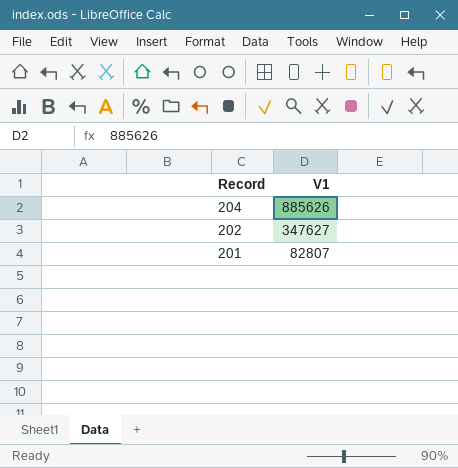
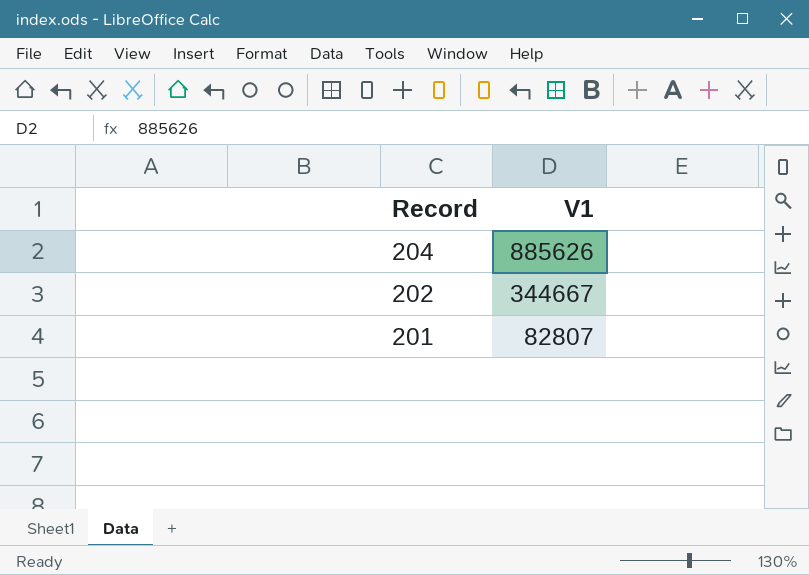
202 | V1: 347627 -> 344667

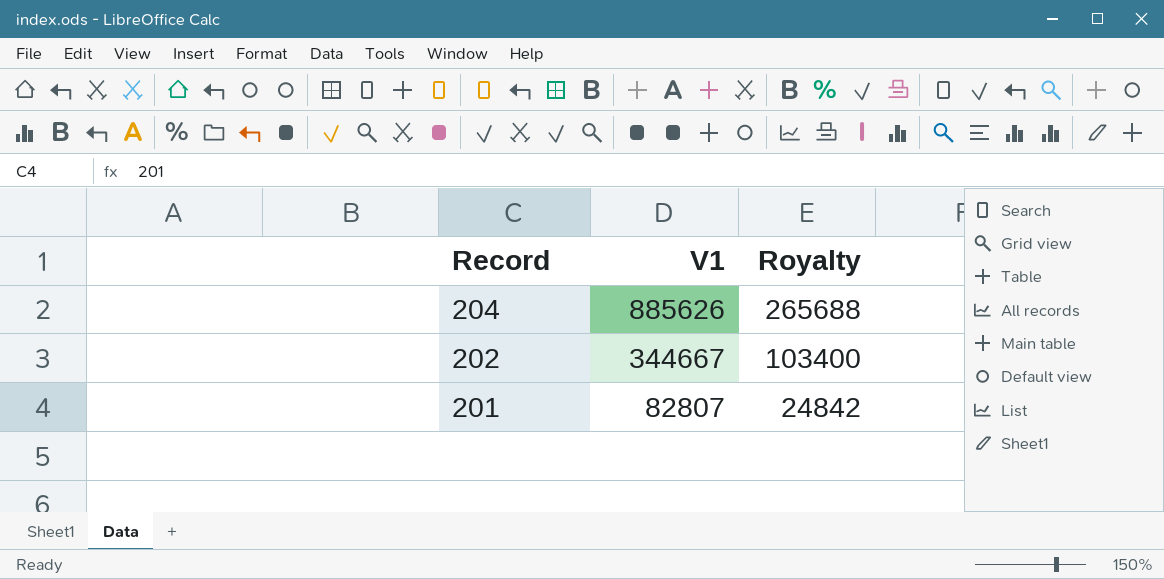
column Royalty | formula: none -> [V1] * 0.3

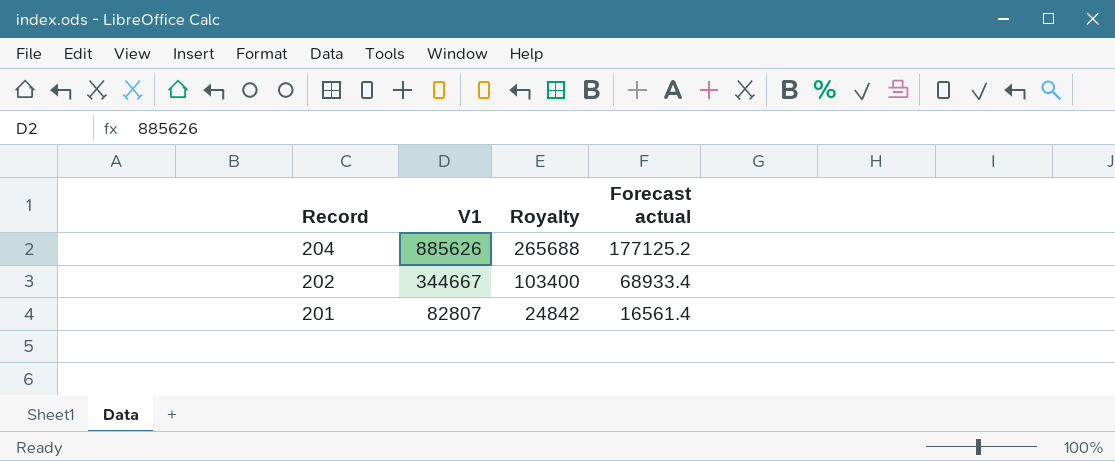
column Forecast actual | formula: none -> [V1] * 0.2

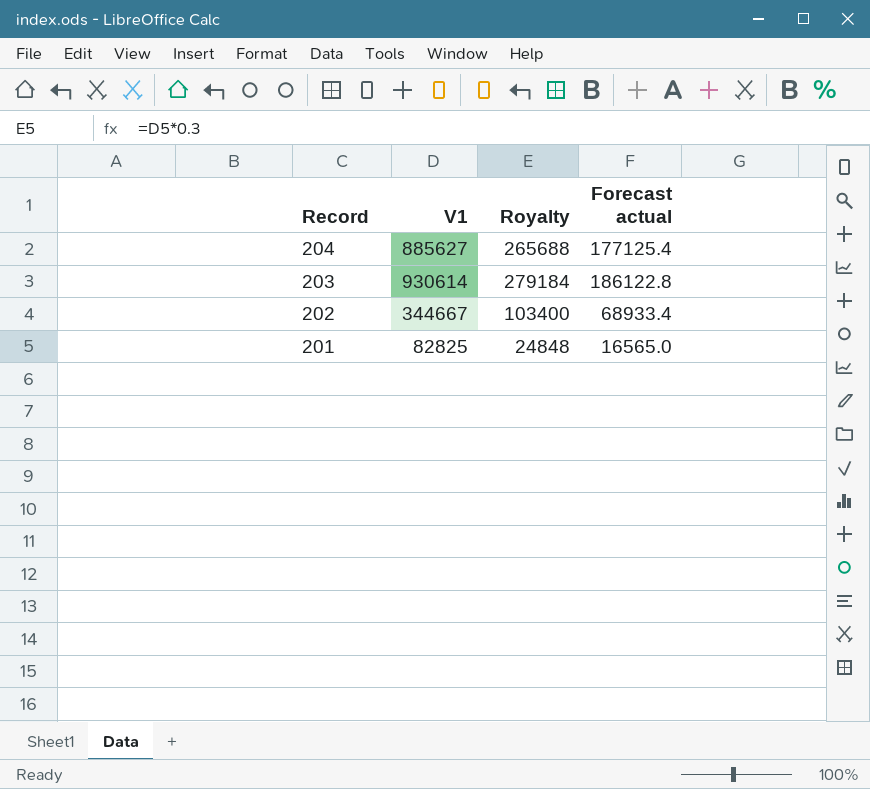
204 | V1: 885626 -> 885627
204 | Forecast actual: 177125.2 -> 177125.4
row 203: none -> 930614 | 279184 | 186122.8
201 | V1: 82807 -> 82825
201 | Royalty: 24842 -> 24848
201 | Forecast actual: 16561.4 -> 16565.0

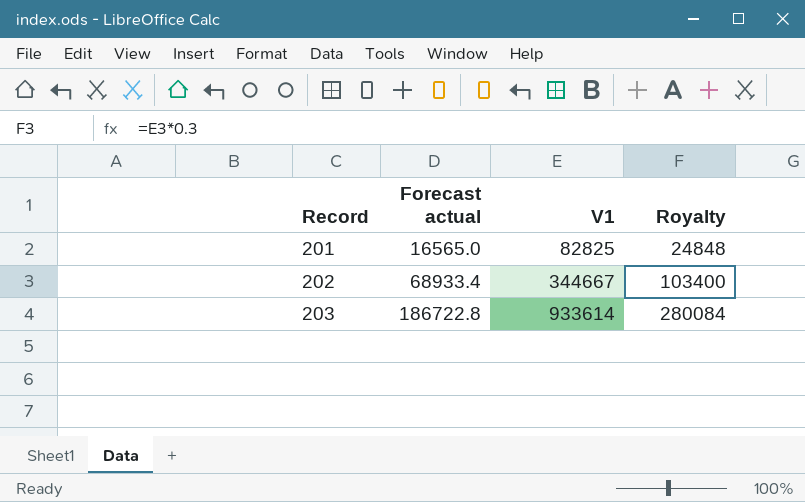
row order: Record descending -> Record ascending
column Forecast actual | position: 4 -> 2
row 204: 885627 | 265688 | 177125.4 -> none
203 | Forecast actual: 186122.8 -> 186722.8
203 | V1: 930614 -> 933614
203 | Royalty: 279184 -> 280084

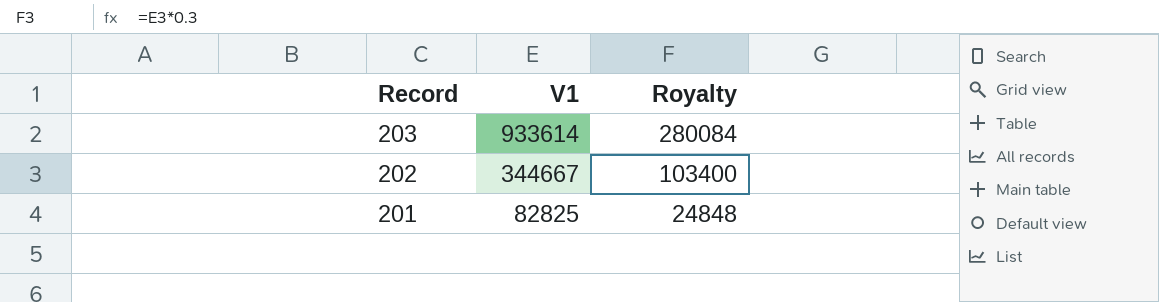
row order: Record ascending -> Record descending
column Forecast actual | formula: [V1] * 0.2 -> none

